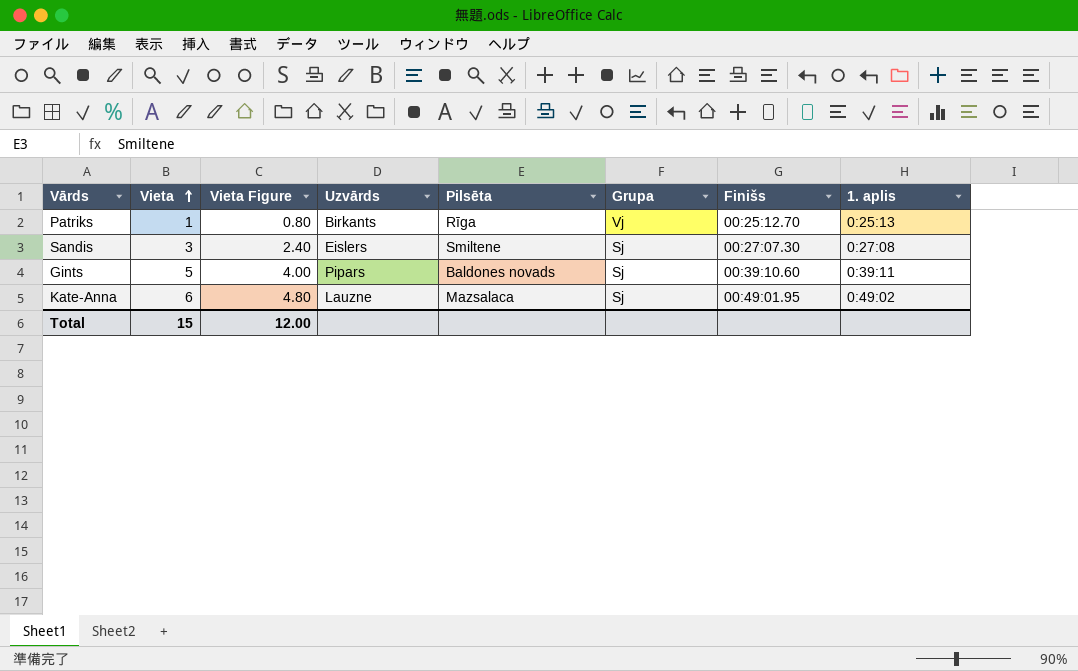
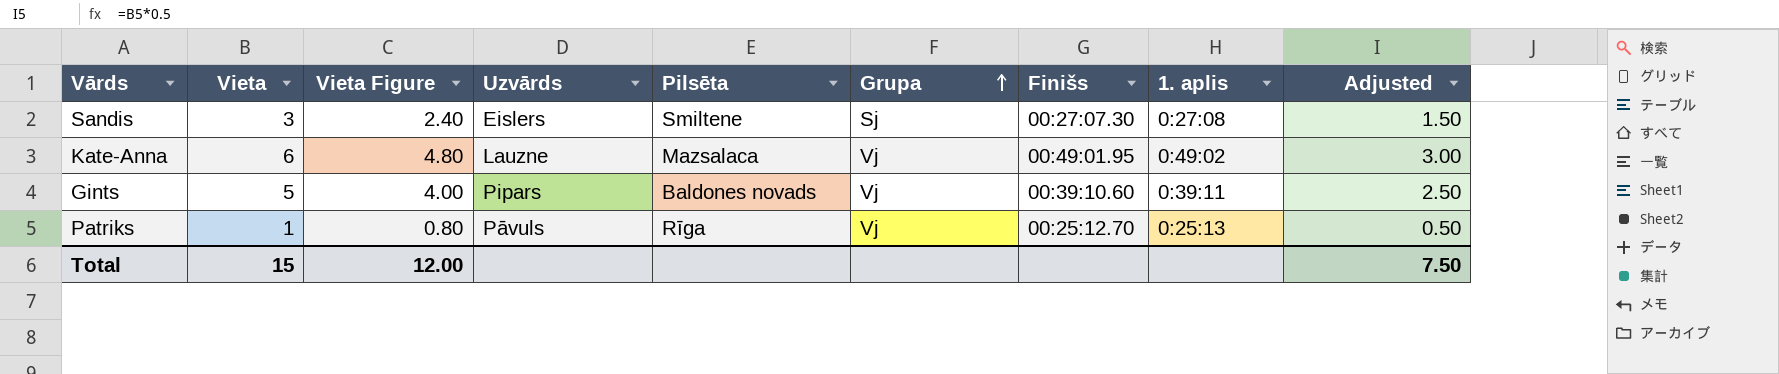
row order: Vieta ascending -> Grupa ascending
column Adjusted | formula: none -> [Vieta] * 0.5
Kate-Anna | Grupa: Sj -> Vj
Gints | Grupa: Sj -> Vj
Patriks | Uzvārds: Birkants -> Pāvuls

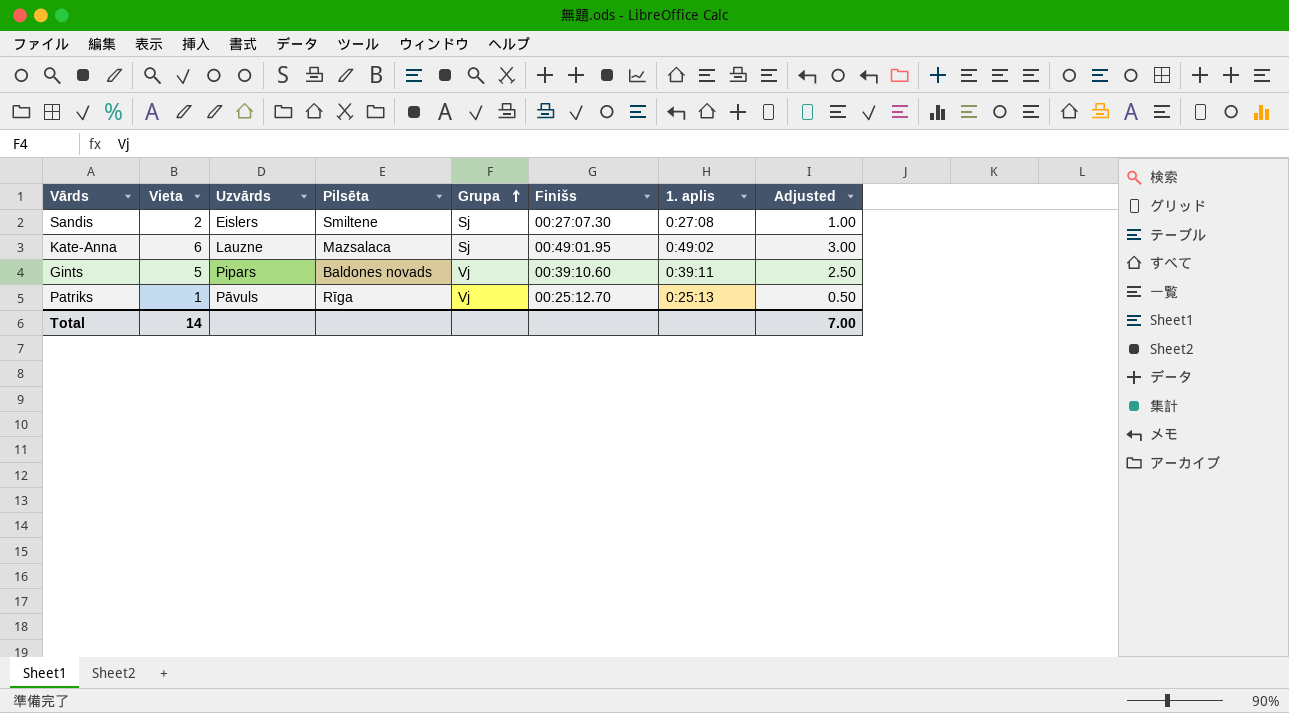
column Vieta Figure | formula: [Vieta] * 0.8 -> none
Sandis | Vieta: 3 -> 2
Sandis | Adjusted: 1.50 -> 1.00
Kate-Anna | Grupa: Vj -> Sj
Total | Vieta: 15 -> 14
Total | Adjusted: 7.50 -> 7.00

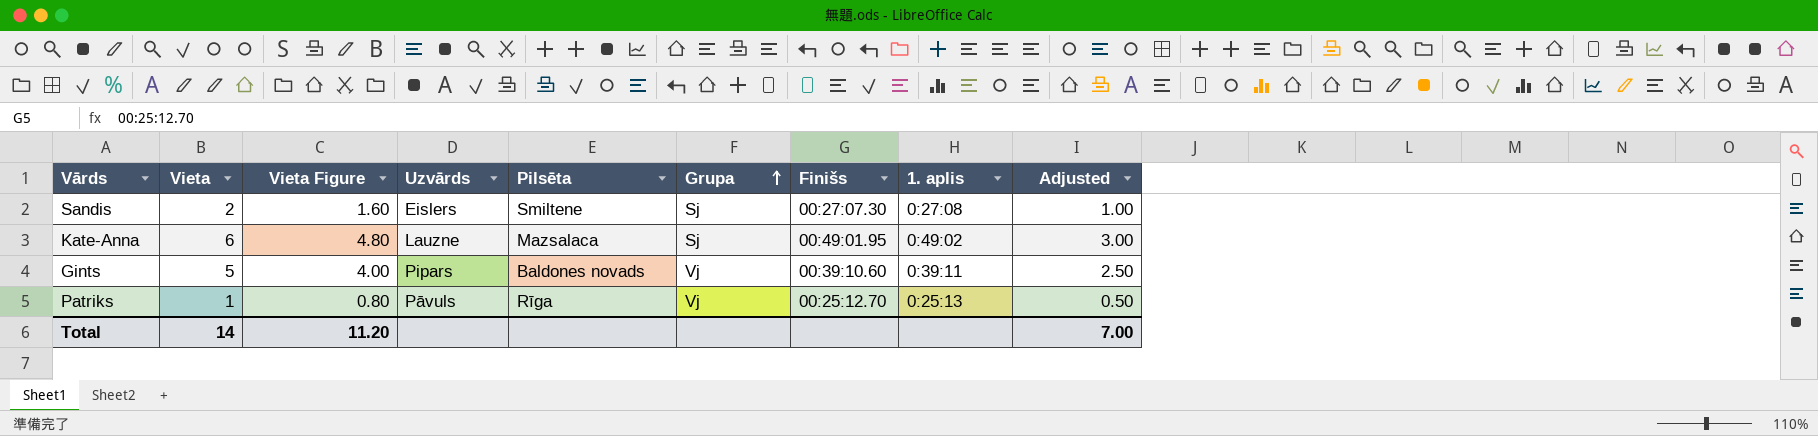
column Vieta Figure | formula: none -> [Vieta] * 0.8

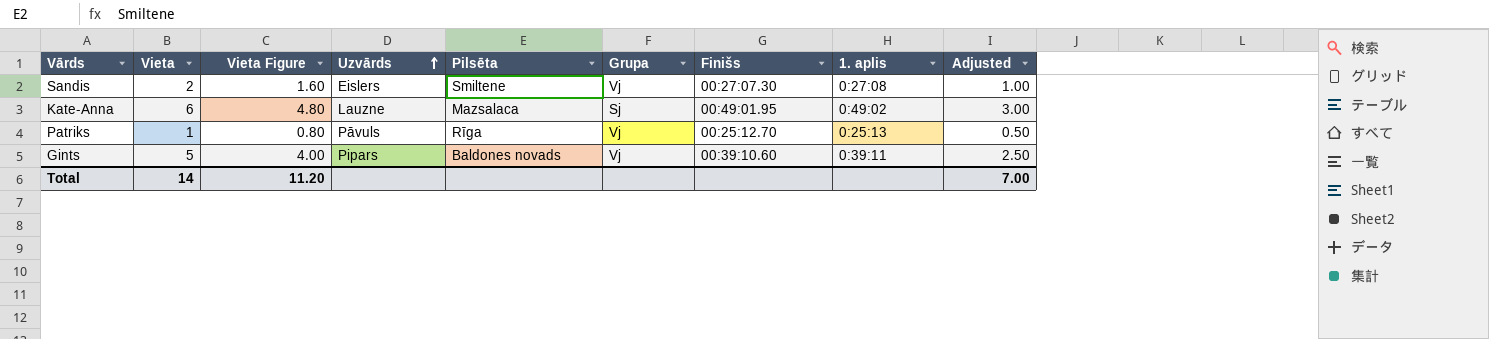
row order: Grupa ascending -> Uzvārds ascending
Sandis | Grupa: Sj -> Vj

